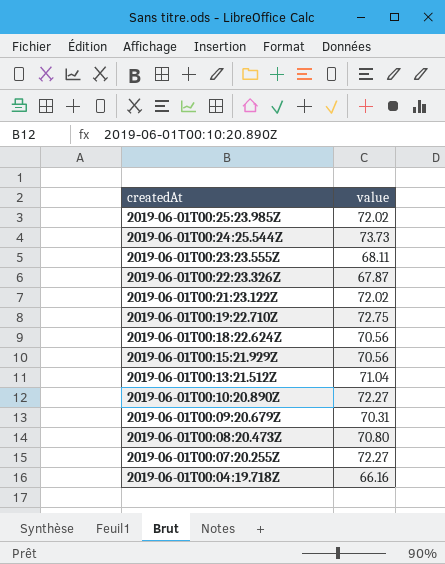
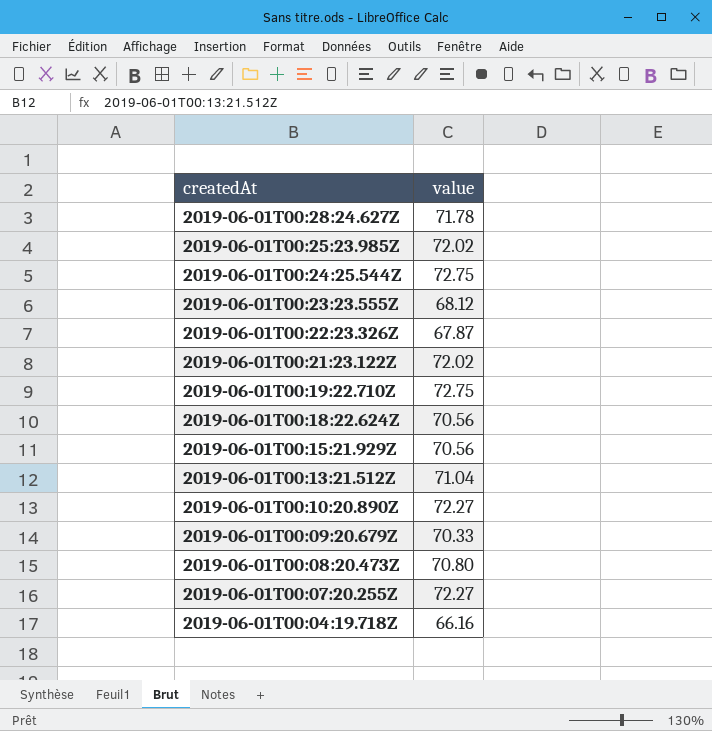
row 2019-06-01T00:28:24.627Z: none -> 71.78
2019-06-01T00:24:25.544Z | value: 73.73 -> 72.75
2019-06-01T00:23:23.555Z | value: 68.11 -> 68.12
2019-06-01T00:09:20.679Z | value: 70.31 -> 70.33

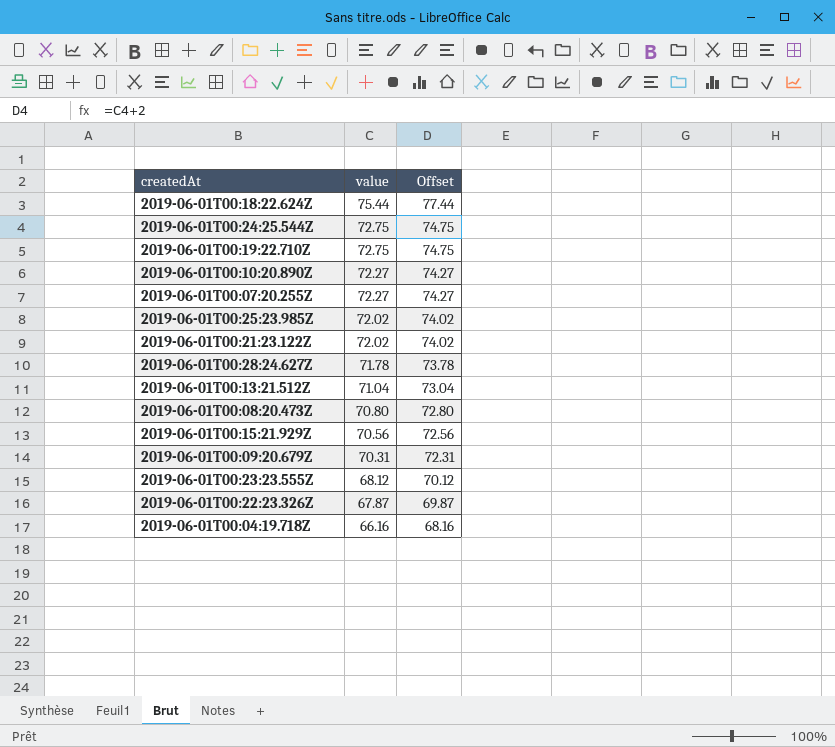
row order: createdAt descending -> value descending
column Offset | formula: none -> [value] + 2
2019-06-01T00:18:22.624Z | value: 70.56 -> 75.44
2019-06-01T00:09:20.679Z | value: 70.33 -> 70.31

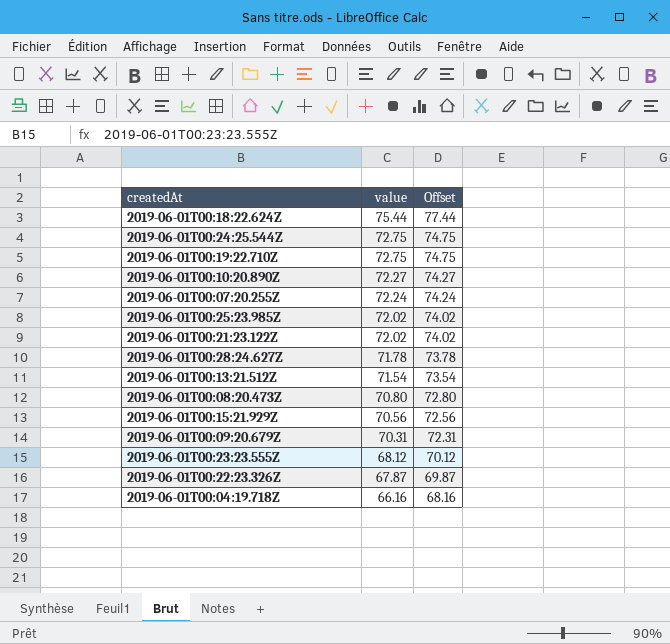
2019-06-01T00:07:20.255Z | value: 72.27 -> 72.24
2019-06-01T00:07:20.255Z | Offset: 74.27 -> 74.24
2019-06-01T00:13:21.512Z | value: 71.04 -> 71.54
2019-06-01T00:13:21.512Z | Offset: 73.04 -> 73.54

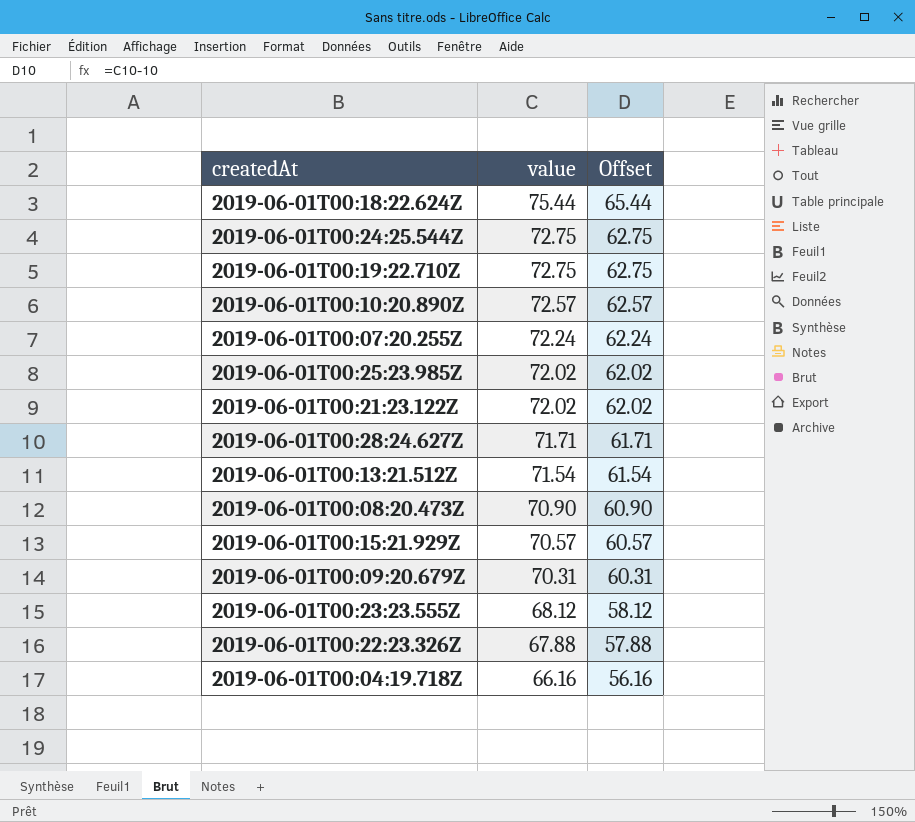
column Offset | formula: [value] + 2 -> [value] - 10
2019-06-01T00:10:20.890Z | value: 72.27 -> 72.57
2019-06-01T00:28:24.627Z | value: 71.78 -> 71.71
2019-06-01T00:08:20.473Z | value: 70.80 -> 70.90
2019-06-01T00:15:21.929Z | value: 70.56 -> 70.57
2019-06-01T00:22:23.326Z | value: 67.87 -> 67.88

